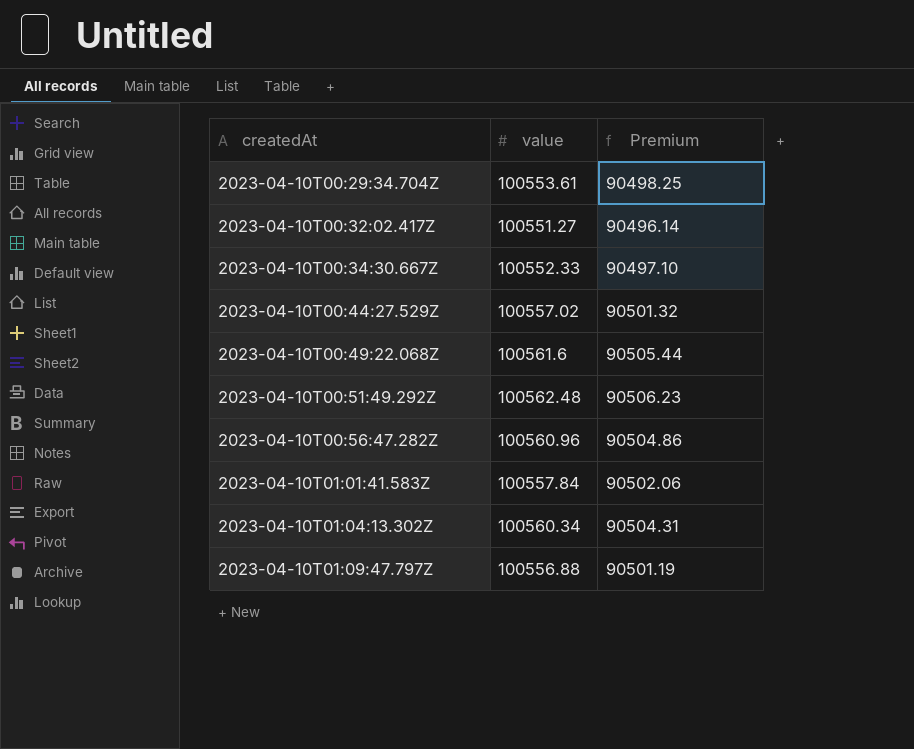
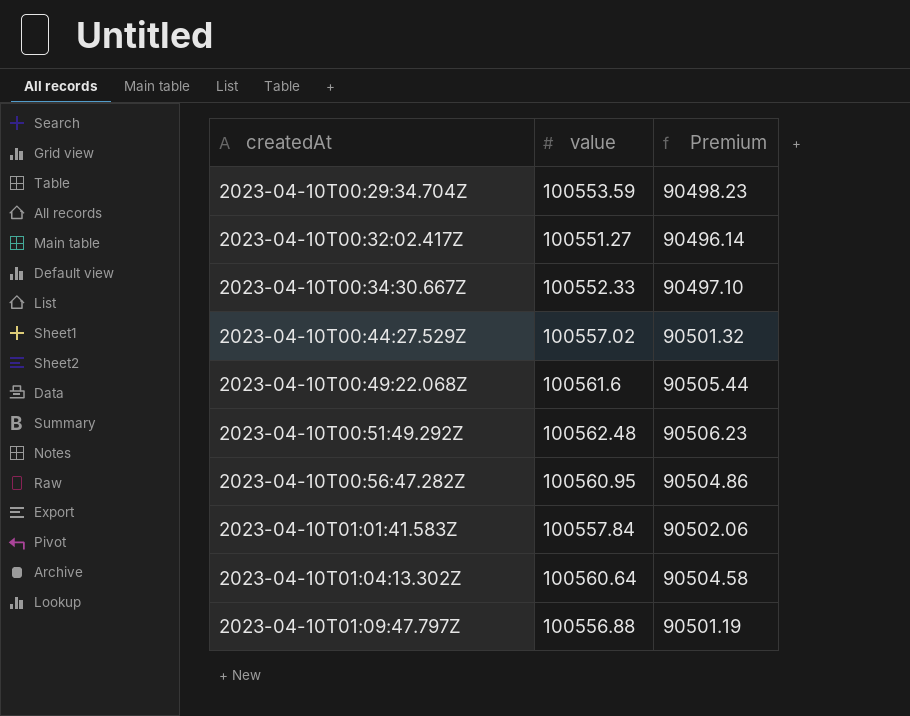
2023-04-10T00:29:34.704Z | value: 100553.61 -> 100553.59
2023-04-10T00:29:34.704Z | Premium: 90498.25 -> 90498.23
2023-04-10T00:56:47.282Z | value: 100560.96 -> 100560.95
2023-04-10T01:04:13.302Z | value: 100560.34 -> 100560.64
2023-04-10T01:04:13.302Z | Premium: 90504.31 -> 90504.58

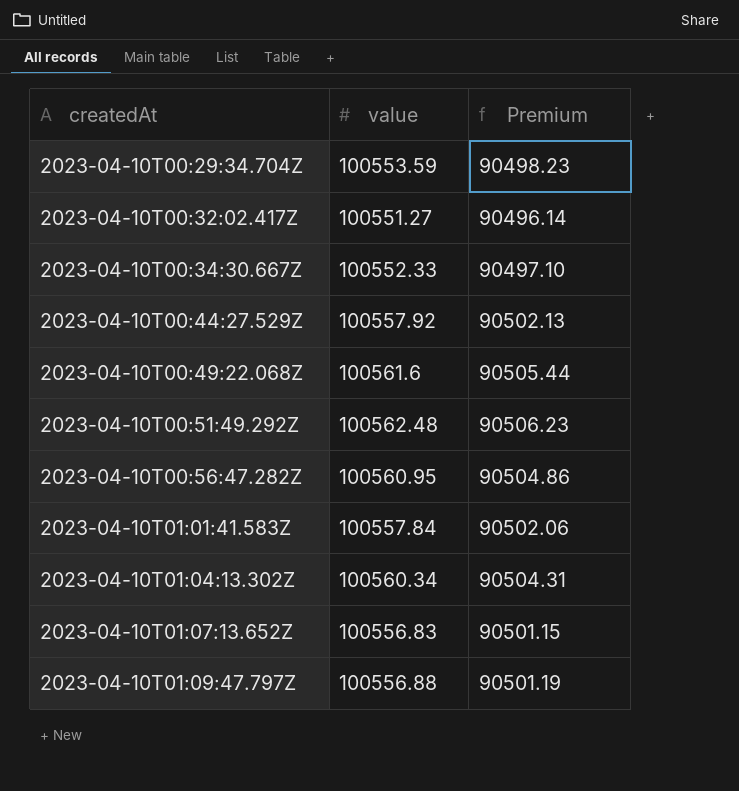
2023-04-10T00:44:27.529Z | value: 100557.02 -> 100557.92
2023-04-10T00:44:27.529Z | Premium: 90501.32 -> 90502.13
2023-04-10T01:04:13.302Z | value: 100560.64 -> 100560.34
2023-04-10T01:04:13.302Z | Premium: 90504.58 -> 90504.31
row 2023-04-10T01:07:13.652Z: none -> 100556.83 | 90501.15

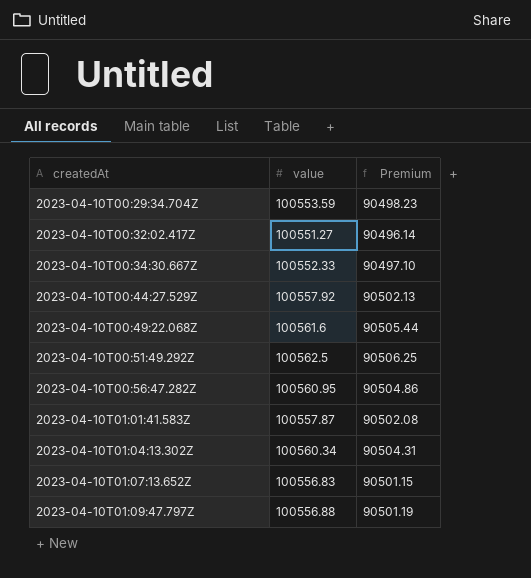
2023-04-10T00:51:49.292Z | value: 100562.48 -> 100562.5
2023-04-10T00:51:49.292Z | Premium: 90506.23 -> 90506.25
2023-04-10T01:01:41.583Z | value: 100557.84 -> 100557.87
2023-04-10T01:01:41.583Z | Premium: 90502.06 -> 90502.08

